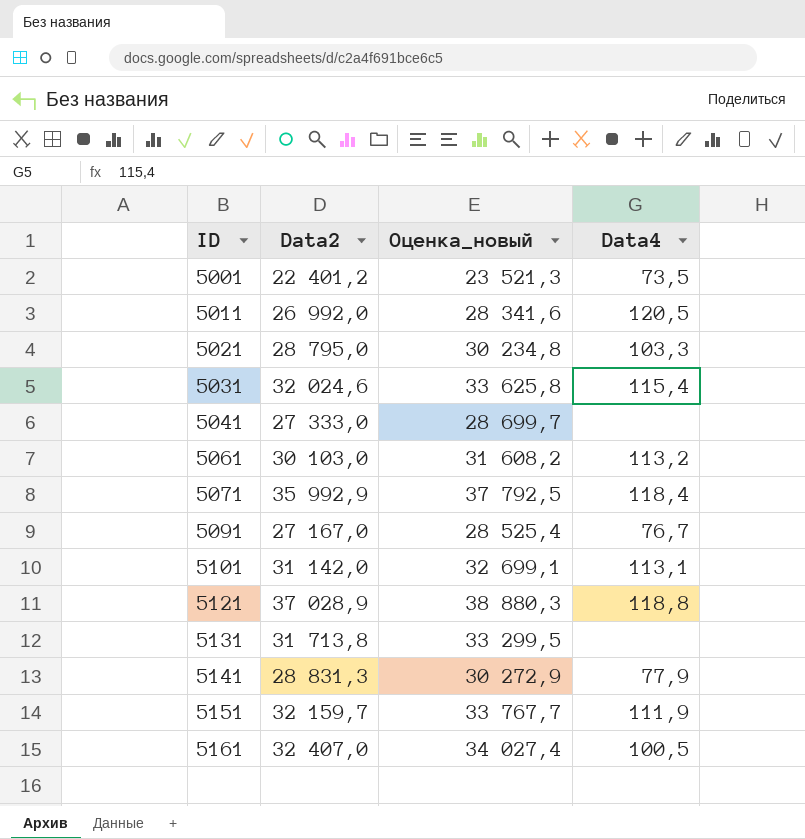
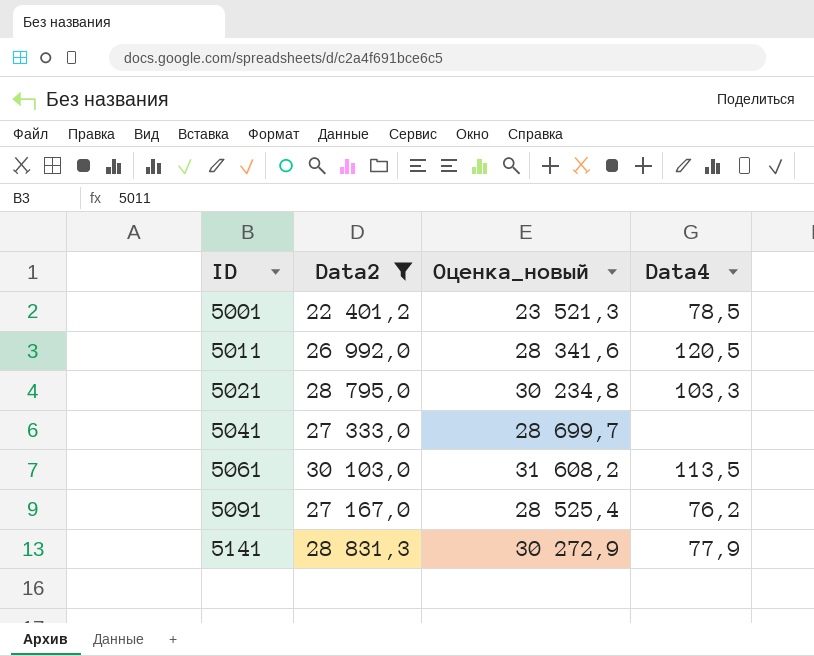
filter: none -> Data2 <= 30 103,0
5001 | Data4: 73,5 -> 78,5
5061 | Data4: 113,2 -> 113,5
5091 | Data4: 76,7 -> 76,2

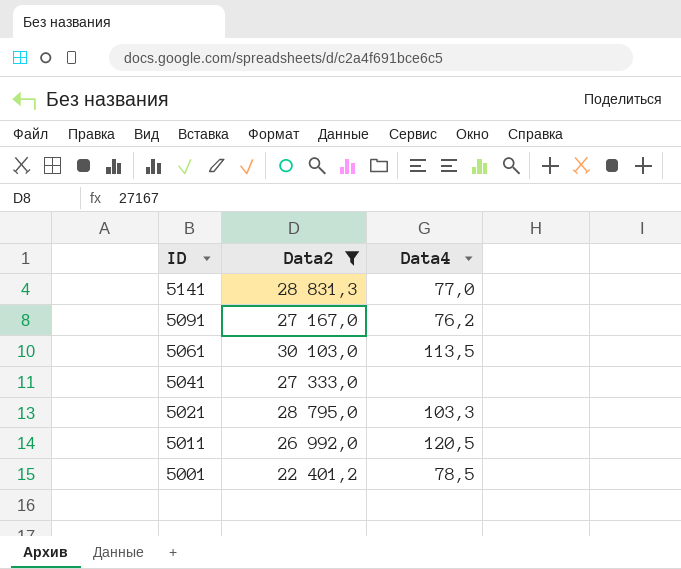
row order: ID ascending -> ID descending
column Оценка_новый | formula: [Data2] * 1,05 -> none
5141 | Data4: 77,9 -> 77,0

